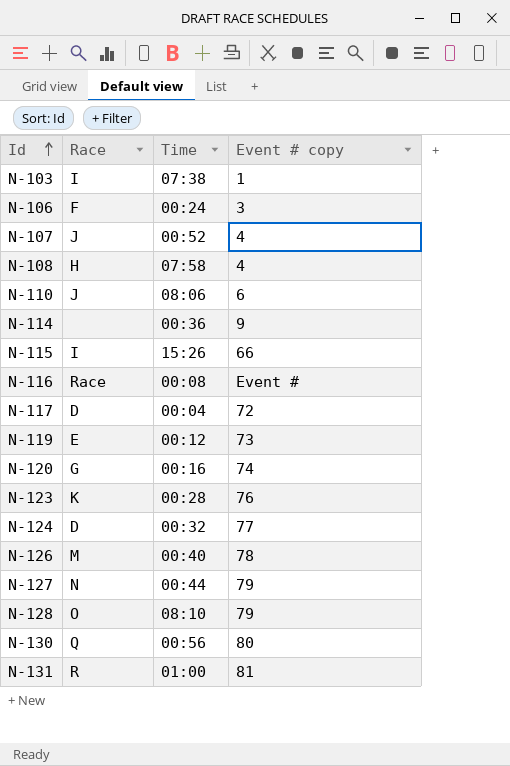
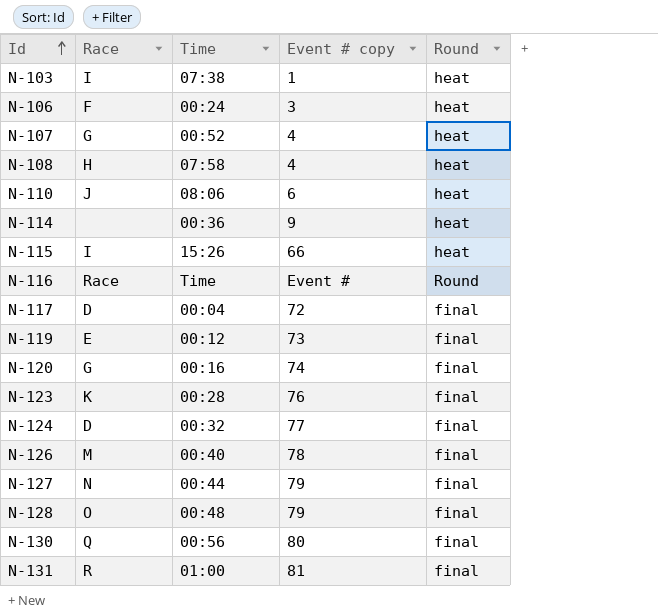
column Round | position: none -> 5
N-107 | Race: J -> G
N-116 | Time: 00:08 -> Time
N-128 | Time: 08:10 -> 00:48

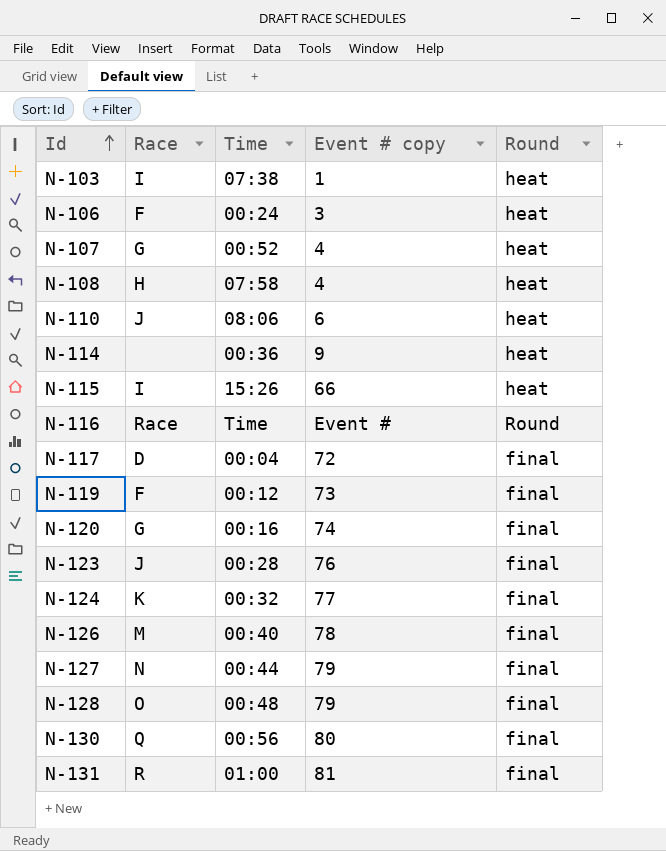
N-119 | Race: E -> F
N-123 | Race: K -> J
N-124 | Race: D -> K

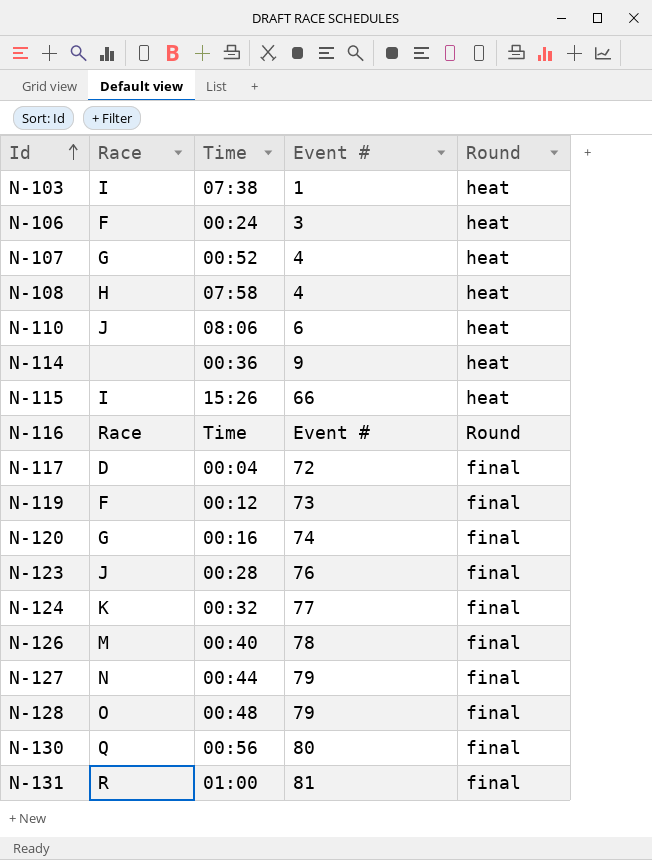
column name: Event # copy -> Event #

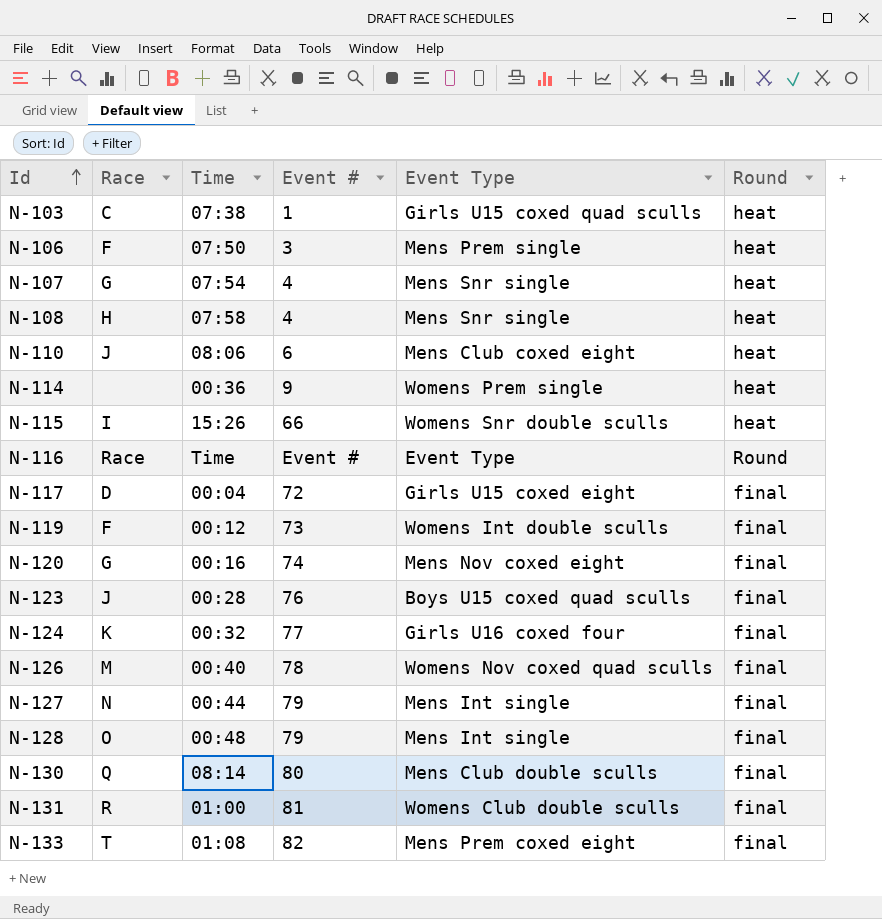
column Event Type | position: none -> 5
N-103 | Race: I -> C
N-106 | Time: 00:24 -> 07:50
N-107 | Time: 00:52 -> 07:54
N-130 | Time: 00:56 -> 08:14
row N-133: none -> T | 01:08 | 82 | Mens Prem coxed eight | final

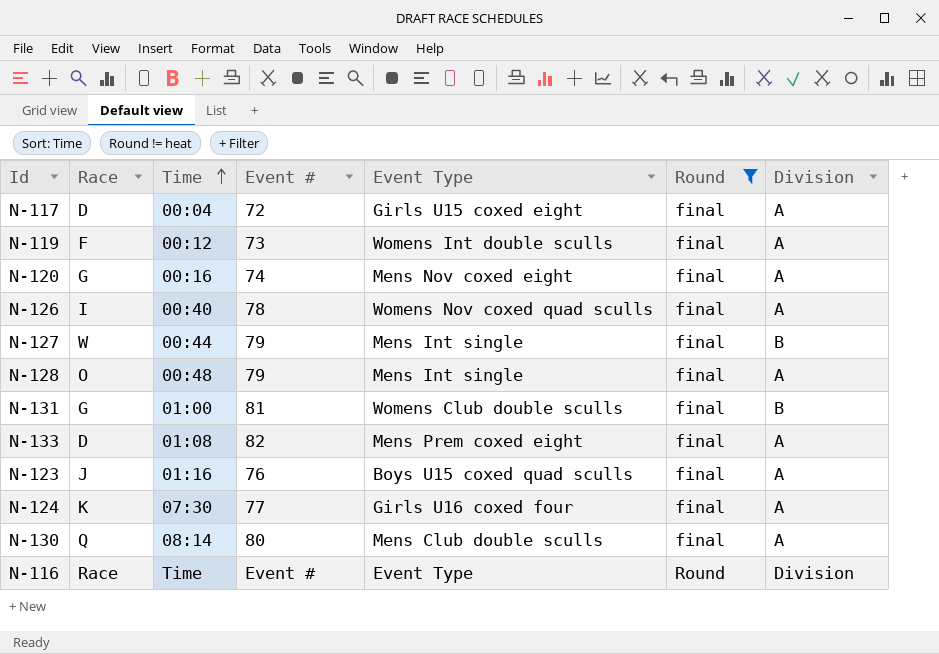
filter: none -> Round != heat
row order: Id ascending -> Time ascending
column Division | position: none -> 7
N-126 | Race: M -> I
N-127 | Race: N -> W
N-131 | Race: R -> G
N-133 | Race: T -> D
N-123 | Time: 00:28 -> 01:16
N-124 | Time: 00:32 -> 07:30

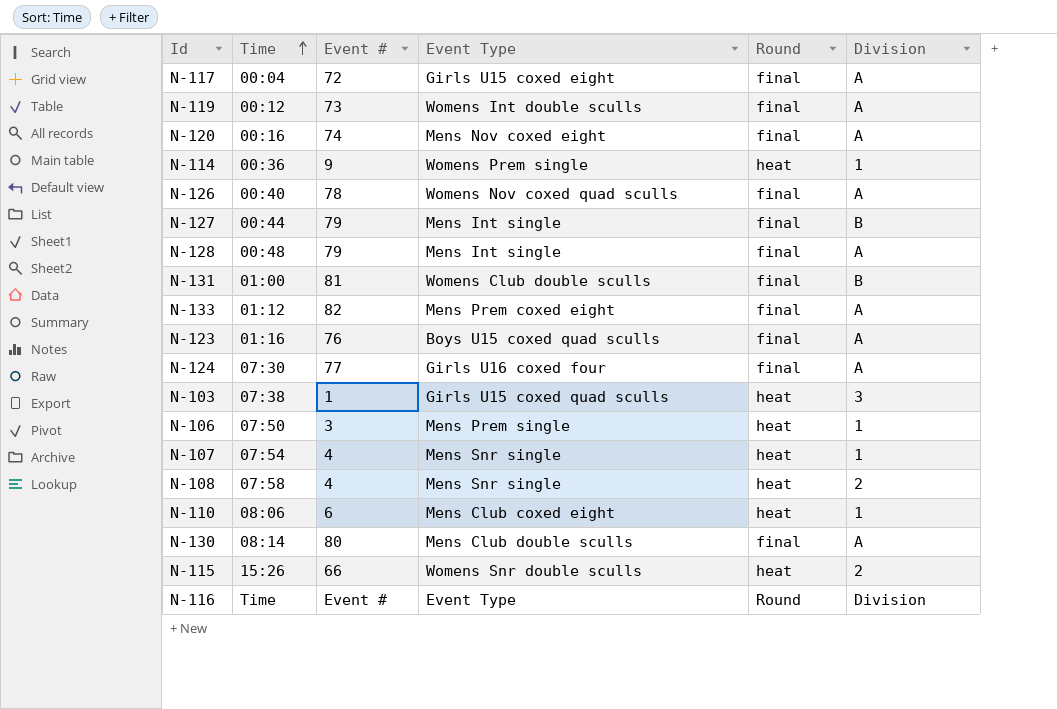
filter: Round != heat -> none
column Race | position: 2 -> none
N-133 | Time: 01:08 -> 01:12

